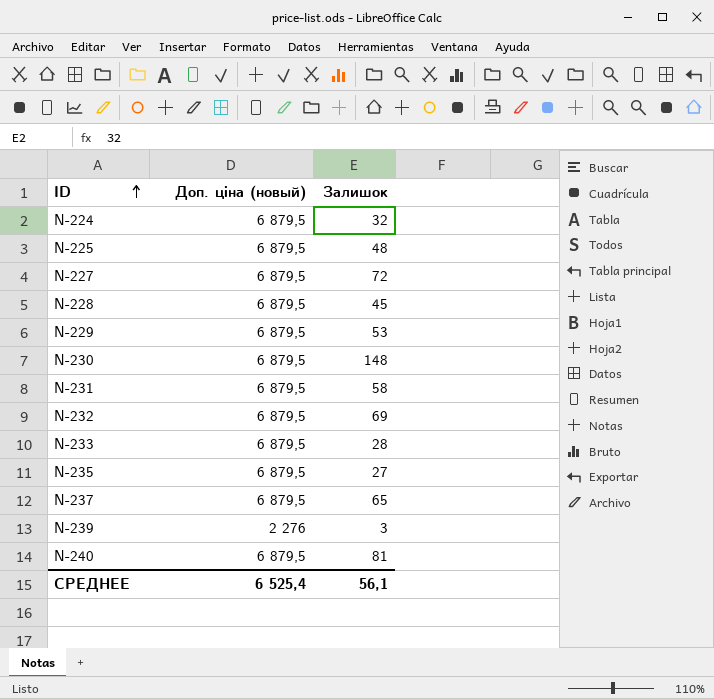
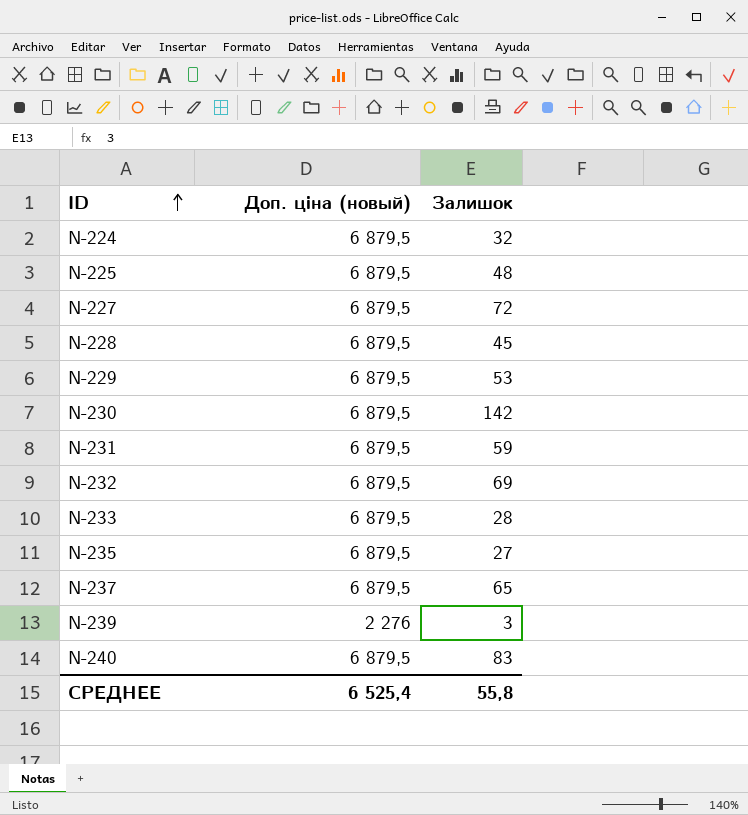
N-230 | Залишок: 148 -> 142
N-231 | Залишок: 58 -> 59
N-240 | Залишок: 81 -> 83
СРЕДНЕЕ | Залишок: 56,1 -> 55,8

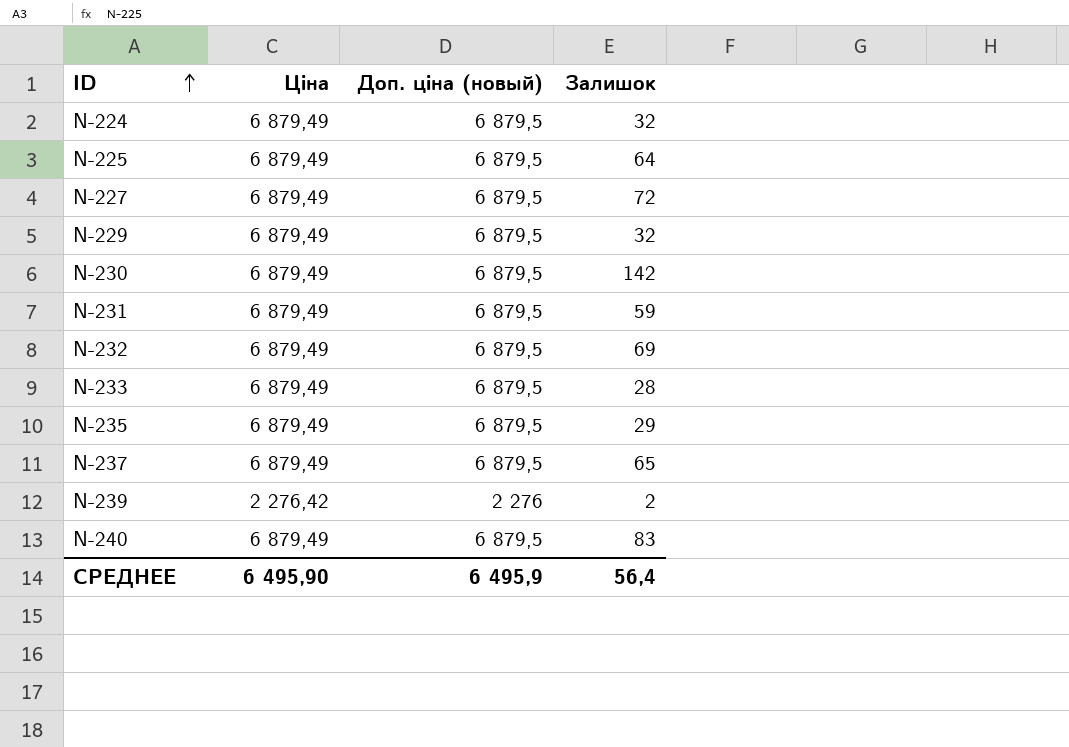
column Ціна | position: none -> 2
row N-228: 6 879,5 | 45 -> none
N-225 | Залишок: 48 -> 64
N-229 | Залишок: 53 -> 32
N-235 | Залишок: 27 -> 29
N-239 | Залишок: 3 -> 2
СРЕДНЕЕ | Доп. ціна (новый): 6 525,4 -> 6 495,9
СРЕДНЕЕ | Залишок: 55,8 -> 56,4

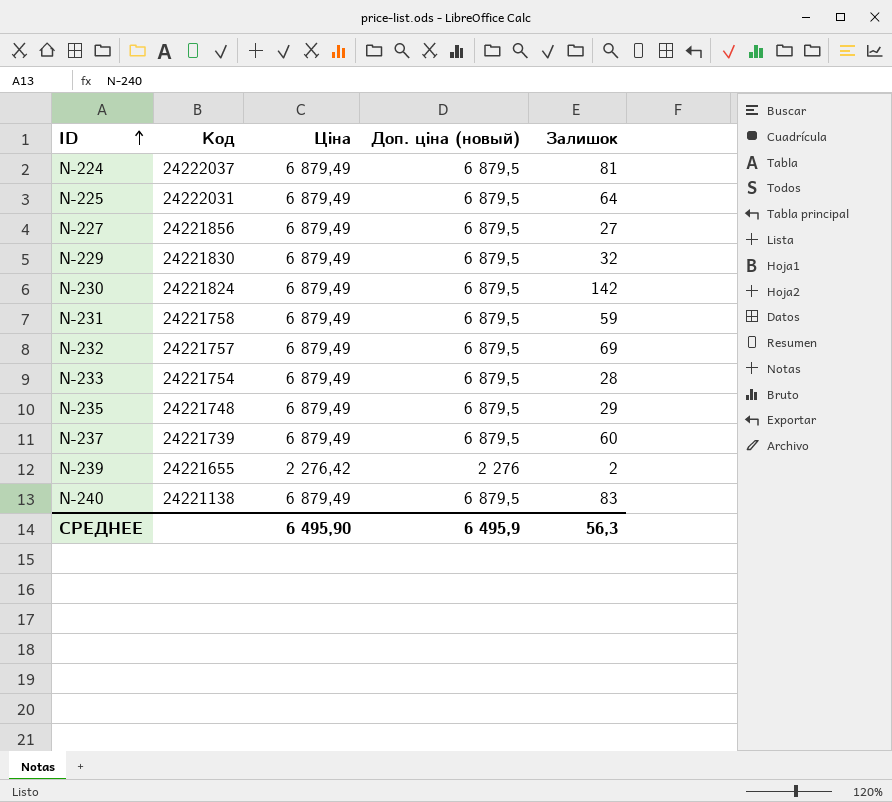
column Код | position: none -> 2
N-224 | Залишок: 32 -> 81
N-227 | Залишок: 72 -> 27
N-237 | Залишок: 65 -> 60
СРЕДНЕЕ | Залишок: 56,4 -> 56,3

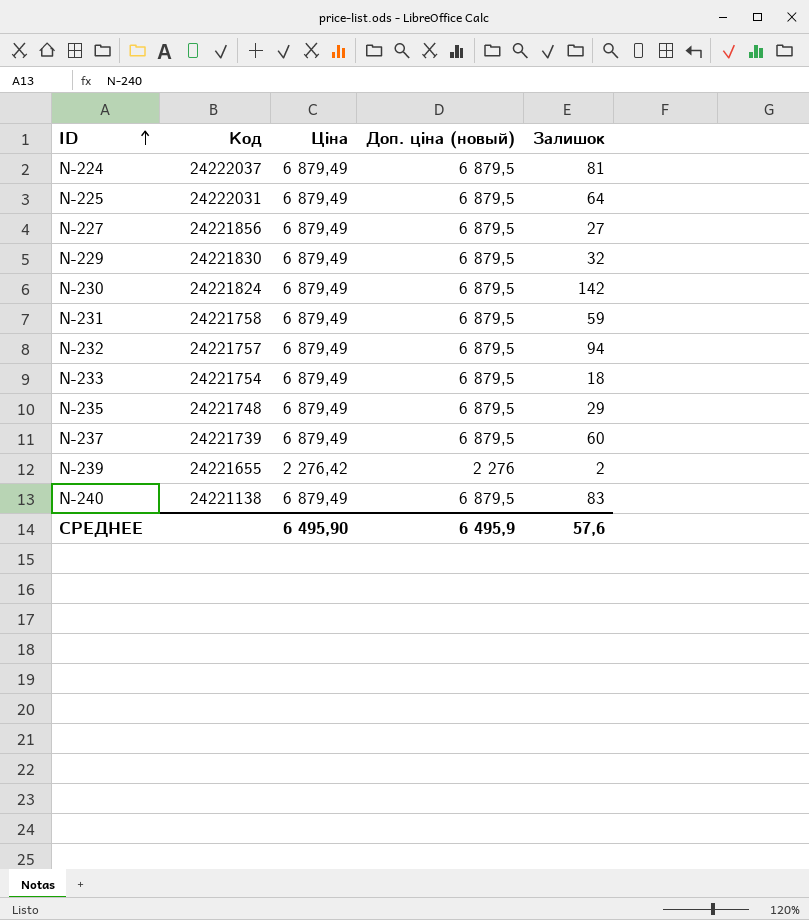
N-232 | Залишок: 69 -> 94
N-233 | Залишок: 28 -> 18
СРЕДНЕЕ | Залишок: 56,3 -> 57,6

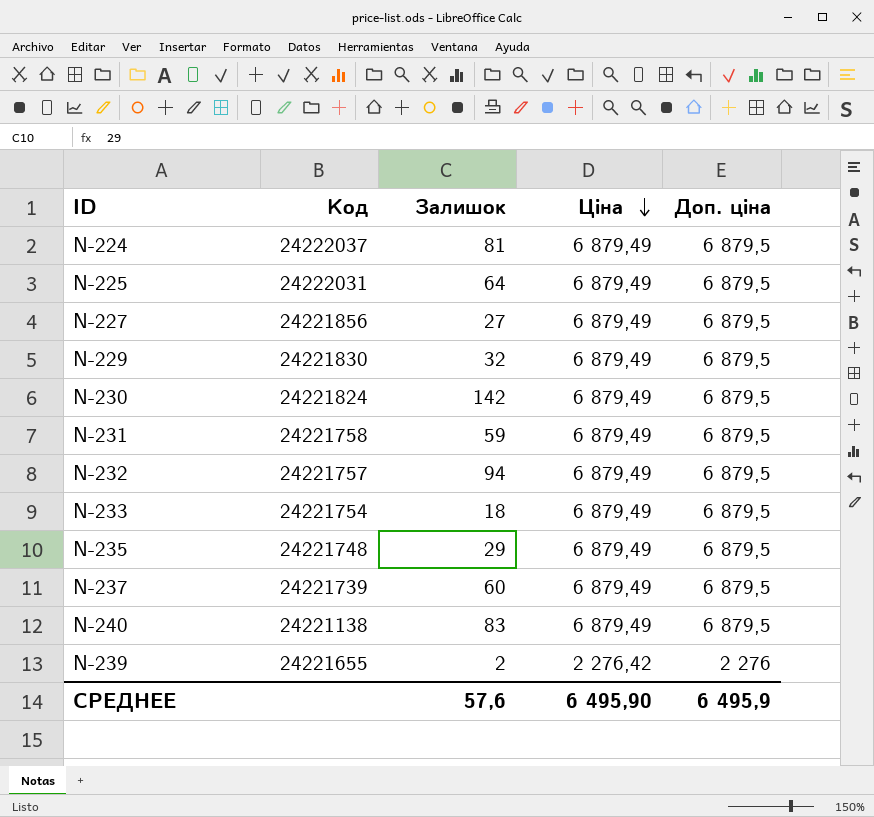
row order: ID ascending -> Ціна descending
column Залишок | position: 5 -> 3
column name: Доп. ціна (новый) -> Доп. ціна

